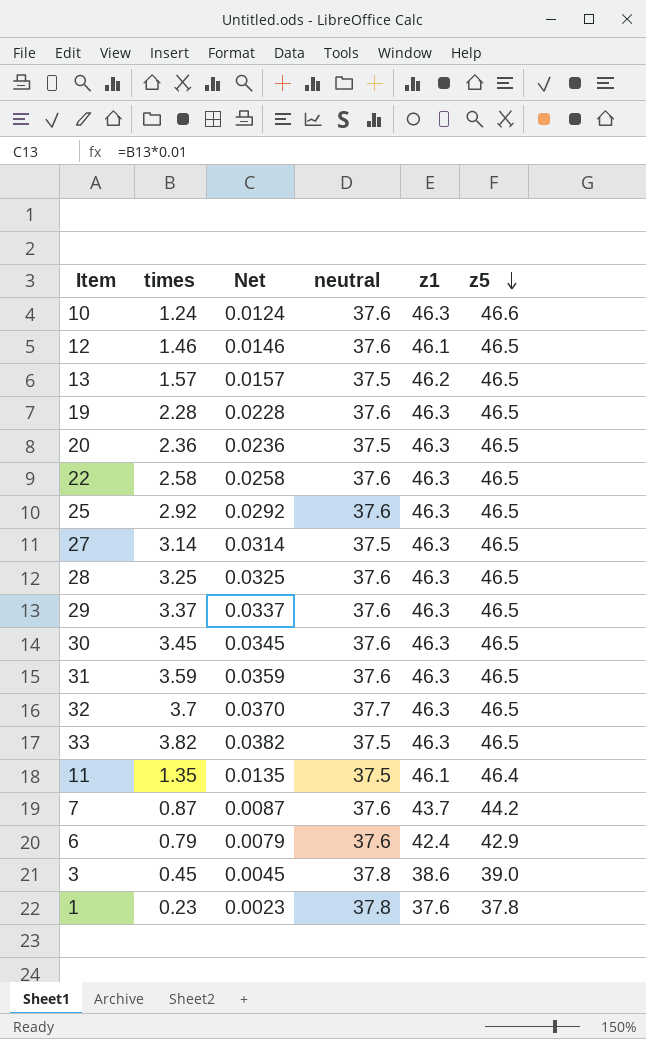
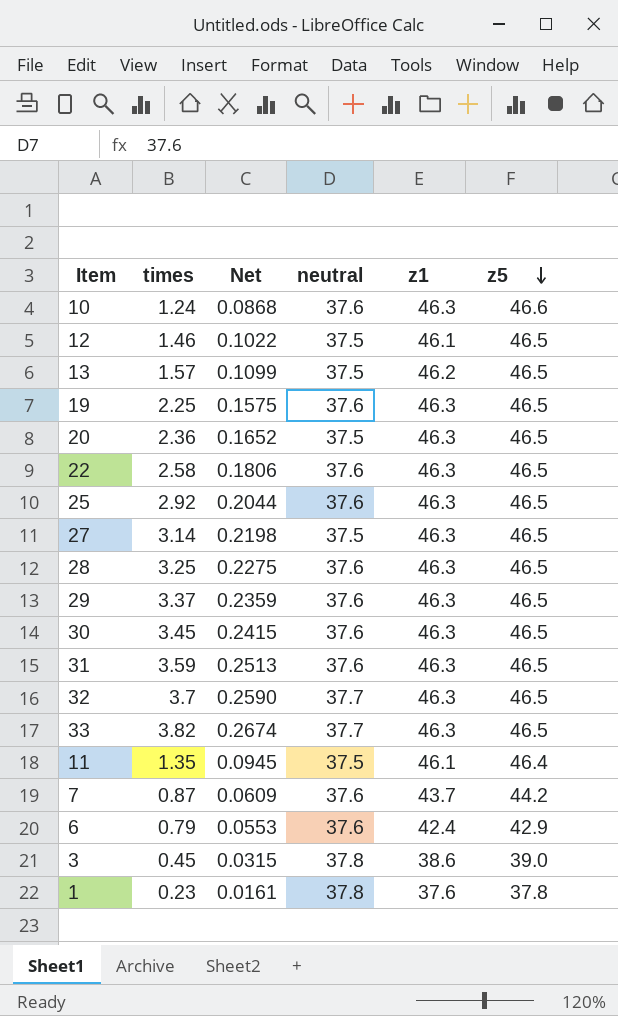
column Net | formula: [times] * 0.01 -> [times] * 0.07
12 | neutral: 37.6 -> 37.5
19 | times: 2.28 -> 2.25
33 | neutral: 37.5 -> 37.7

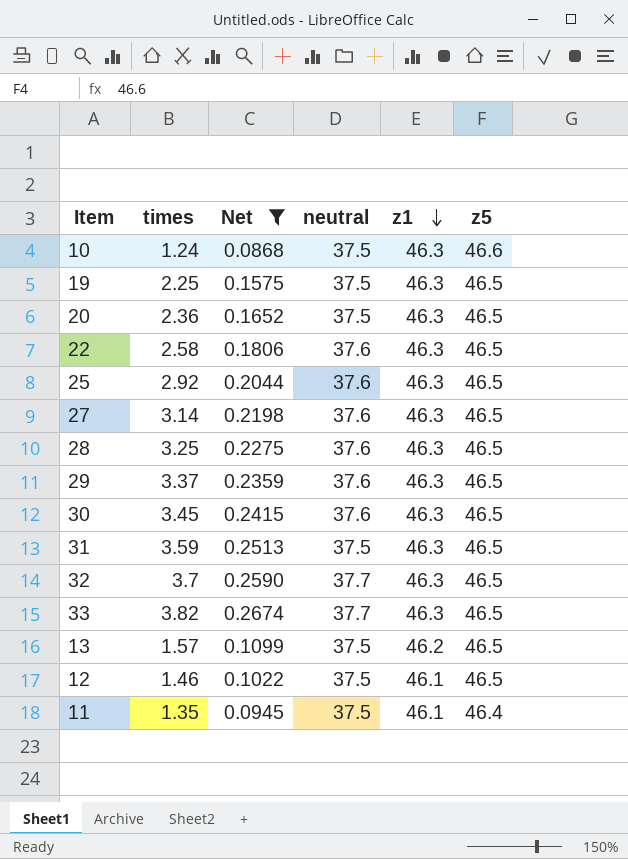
filter: none -> Net >= 0.0868
row order: z5 descending -> z1 descending
10 | neutral: 37.6 -> 37.5
19 | neutral: 37.6 -> 37.5
27 | neutral: 37.5 -> 37.6
31 | neutral: 37.6 -> 37.5

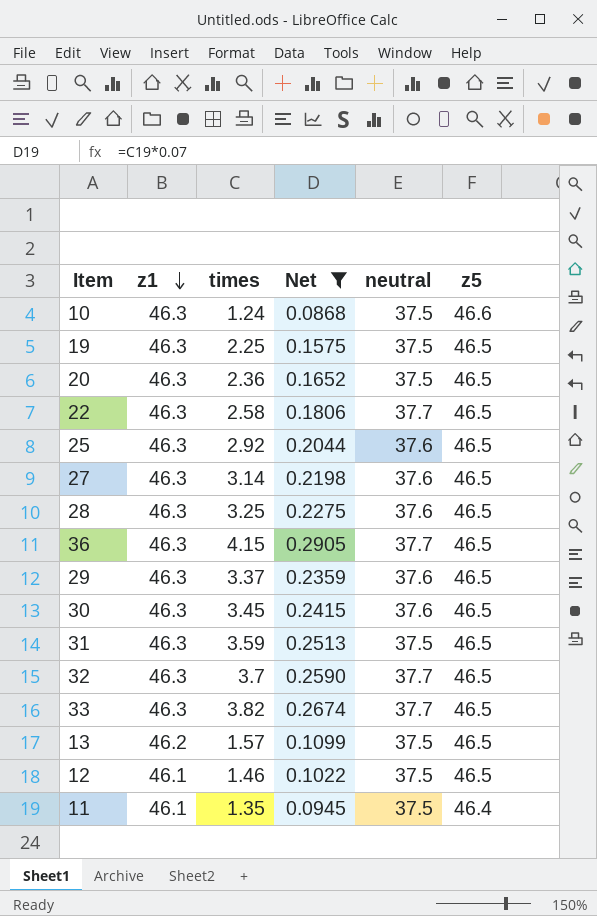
column z1 | position: 5 -> 2
22 | neutral: 37.6 -> 37.7
row 36: none -> 46.3 | 4.15 | 0.2905 | 37.7 | 46.5

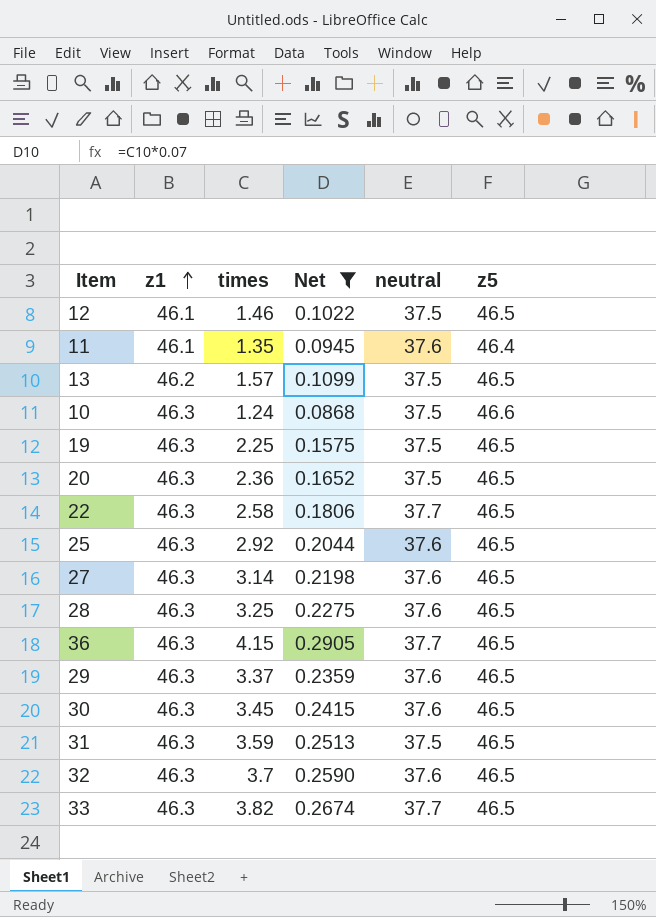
row order: z1 descending -> z1 ascending
11 | neutral: 37.5 -> 37.6
32 | neutral: 37.7 -> 37.6

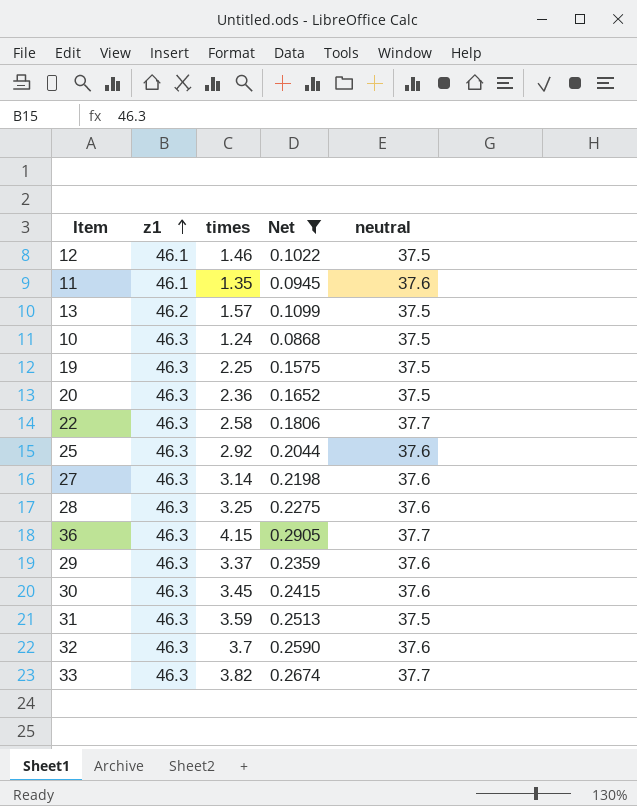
column z5 | position: 6 -> none

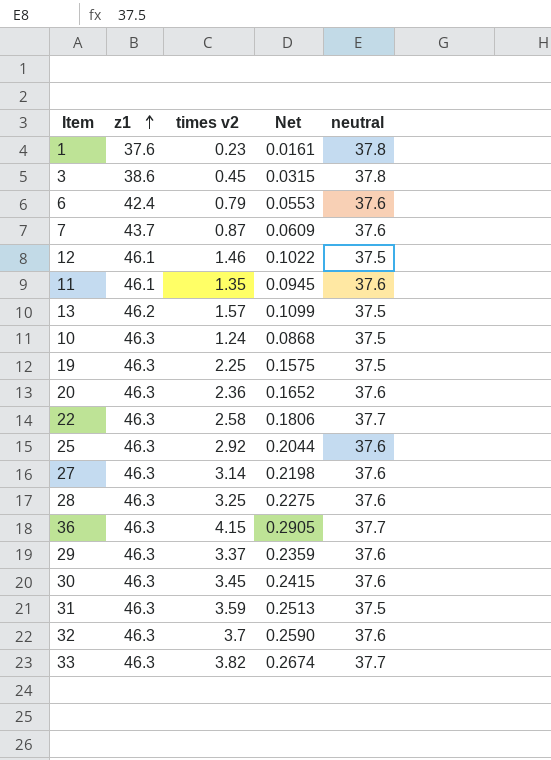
filter: Net >= 0.0868 -> none
column name: times -> times v2
20 | neutral: 37.5 -> 37.6

